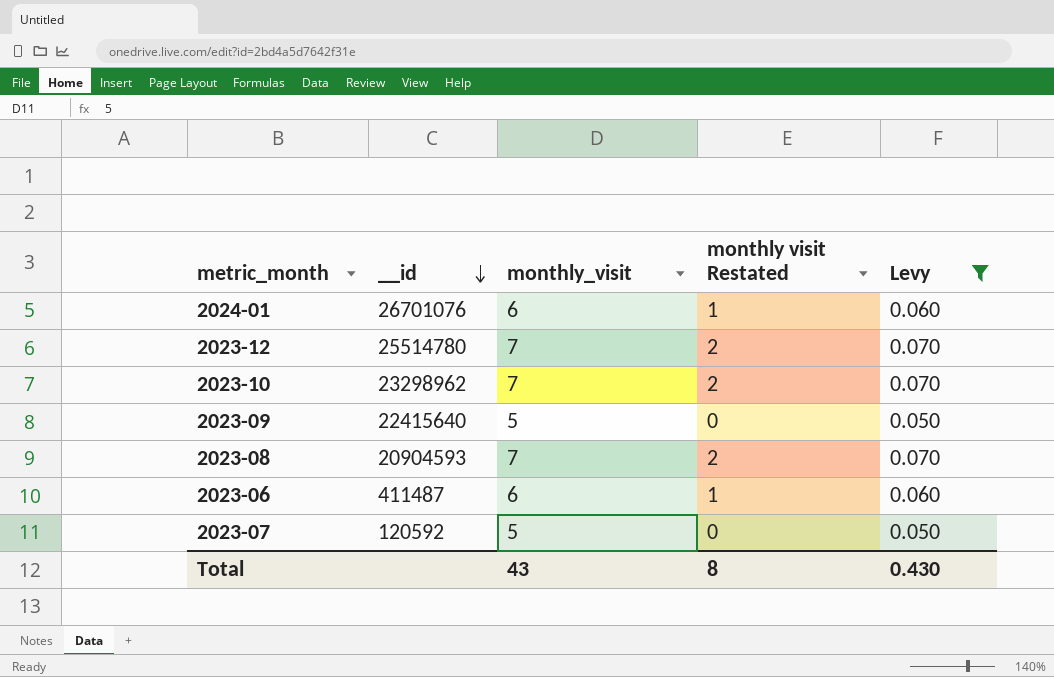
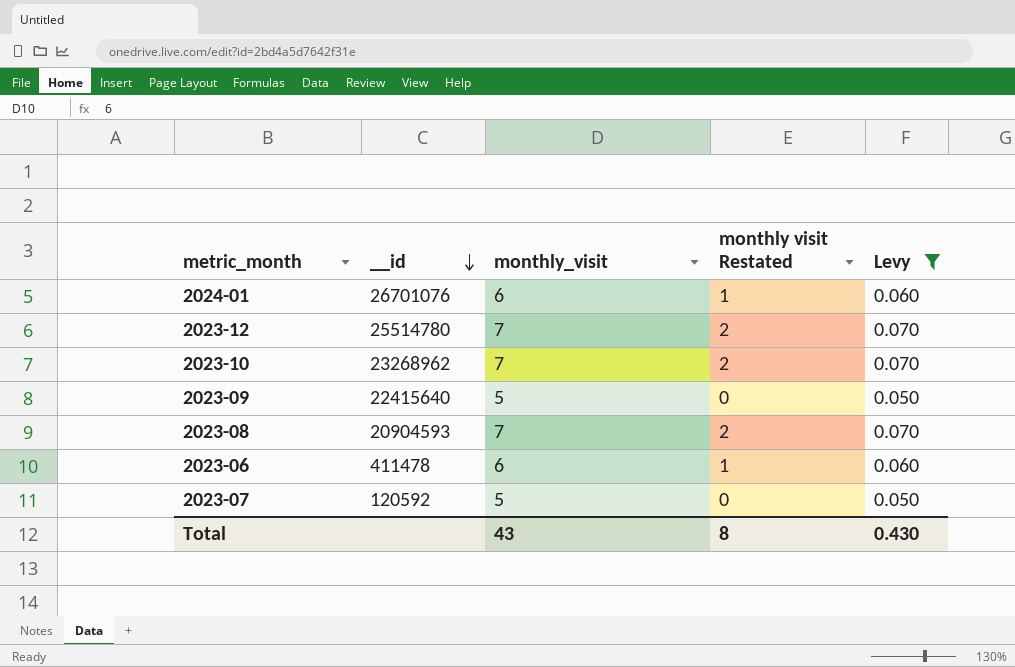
2023-10 | __id: 23298962 -> 23268962
2023-06 | __id: 411487 -> 411478

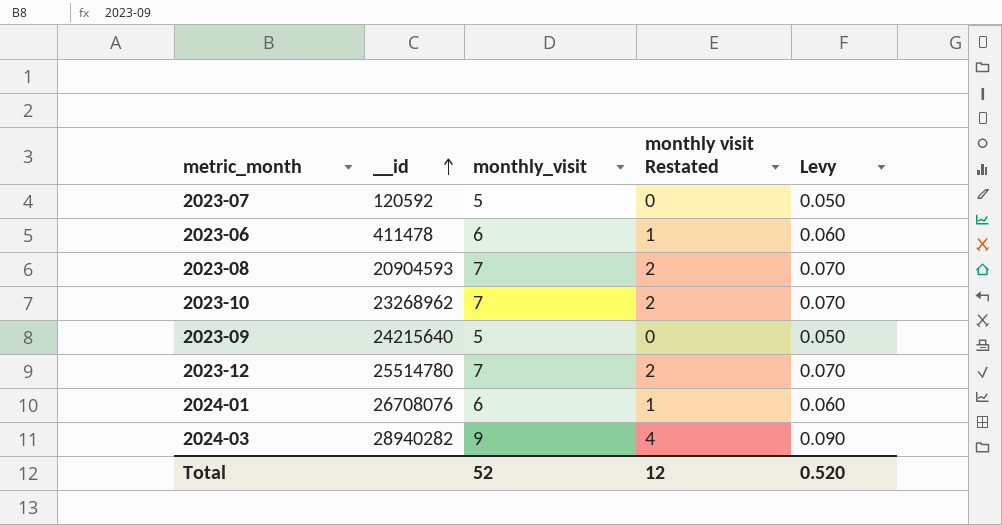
filter: Levy != 0.090 -> none
row order: __id descending -> __id ascending
2023-09 | __id: 22415640 -> 24215640
2024-01 | __id: 26701076 -> 26708076
Total | monthly_visit: 43 -> 52
Total | monthly visit Restated: 8 -> 12
Total | Levy: 0.430 -> 0.520

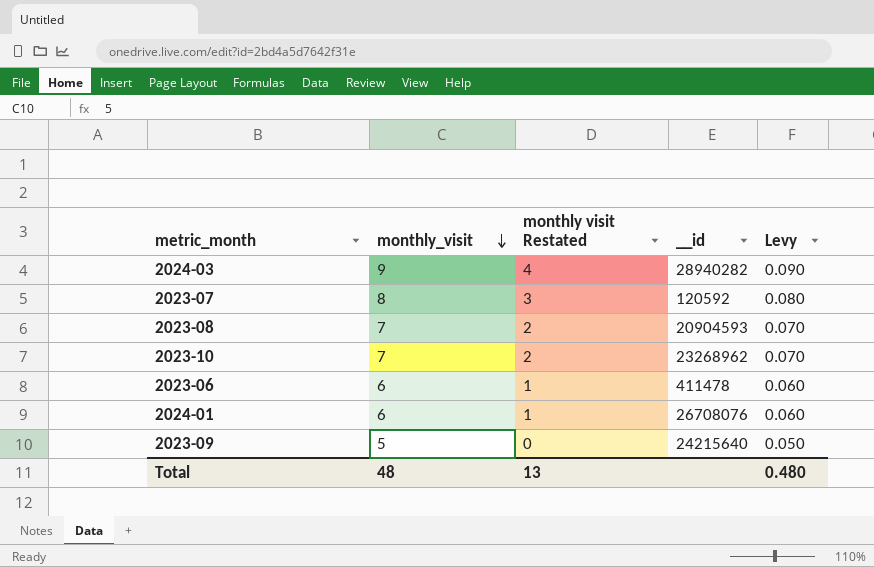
row order: __id ascending -> monthly_visit descending
column __id | position: 2 -> 4
row 2023-12: 25514780 | 7 | 2 | 0.070 -> none
2023-07 | monthly_visit: 5 -> 8
2023-07 | monthly visit Restated: 0 -> 3
2023-07 | Levy: 0.050 -> 0.080
Total | monthly_visit: 52 -> 48
Total | monthly visit Restated: 12 -> 13
Total | Levy: 0.520 -> 0.480

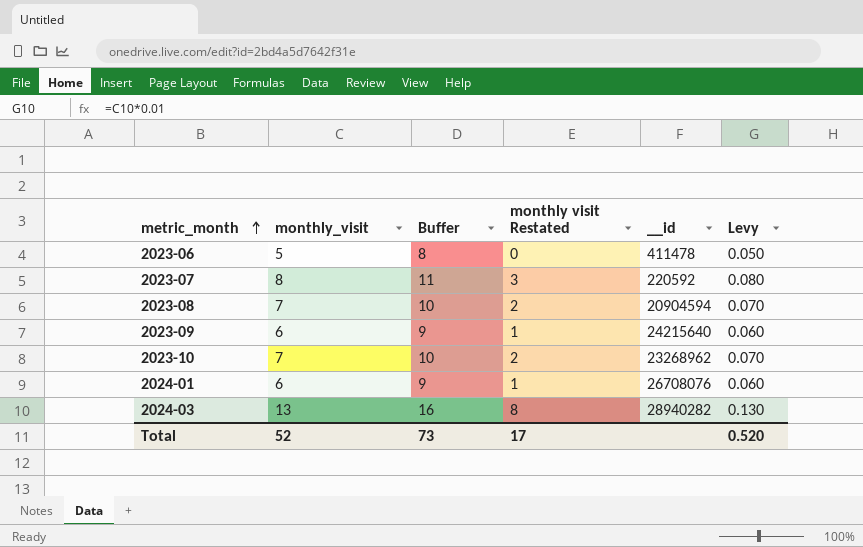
row order: monthly_visit descending -> metric_month ascending
column Buffer | formula: none -> [monthly_visit] + 3
2023-06 | monthly_visit: 6 -> 5
2023-06 | monthly visit Restated: 1 -> 0
2023-06 | Levy: 0.060 -> 0.050
2023-07 | __id: 120592 -> 220592
2023-08 | __id: 20904593 -> 20904594
2023-09 | monthly_visit: 5 -> 6
2023-09 | monthly visit Restated: 0 -> 1
2023-09 | Levy: 0.050 -> 0.060
2024-03 | monthly_visit: 9 -> 13
2024-03 | monthly visit Restated: 4 -> 8
2024-03 | Levy: 0.090 -> 0.130
Total | monthly_visit: 48 -> 52
Total | monthly visit Restated: 13 -> 17
Total | Levy: 0.480 -> 0.520

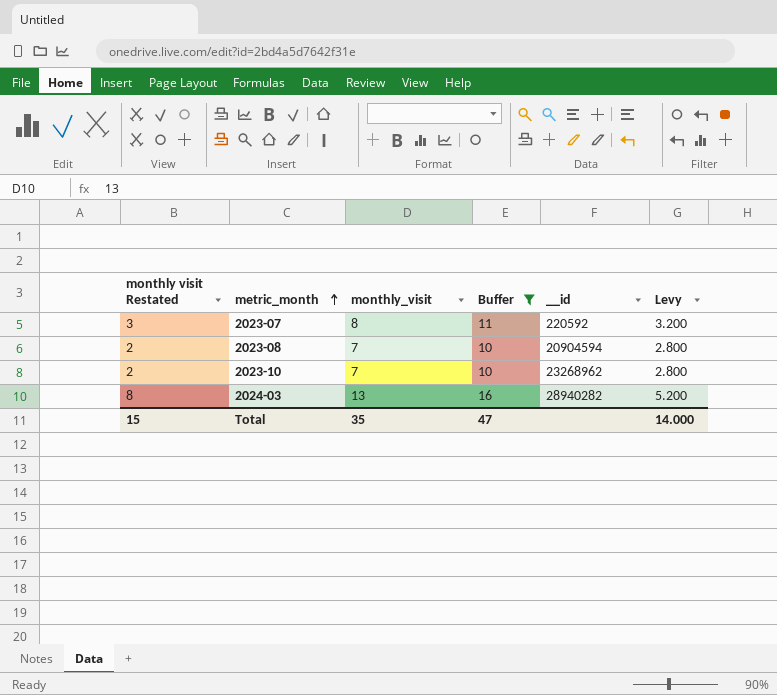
filter: none -> Buffer >= 10
column monthly visit Restated | position: 4 -> 1
column Levy | formula: [monthly_visit] * 0.01 -> [monthly_visit] * 0.4
Total | monthly visit Restated: 17 -> 15
Total | monthly_visit: 52 -> 35
Total | Buffer: 73 -> 47
Total | Levy: 0.520 -> 14.000

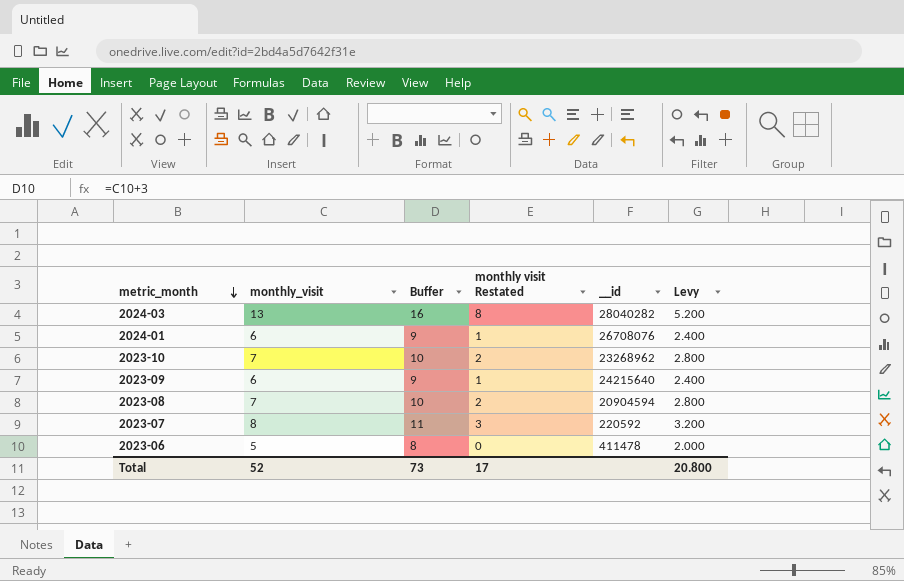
filter: Buffer >= 10 -> none
row order: metric_month ascending -> metric_month descending
column monthly visit Restated | position: 1 -> 4
2024-03 | __id: 28940282 -> 28040282
Total | monthly_visit: 35 -> 52
Total | Buffer: 47 -> 73
Total | monthly visit Restated: 15 -> 17
Total | Levy: 14.000 -> 20.800

